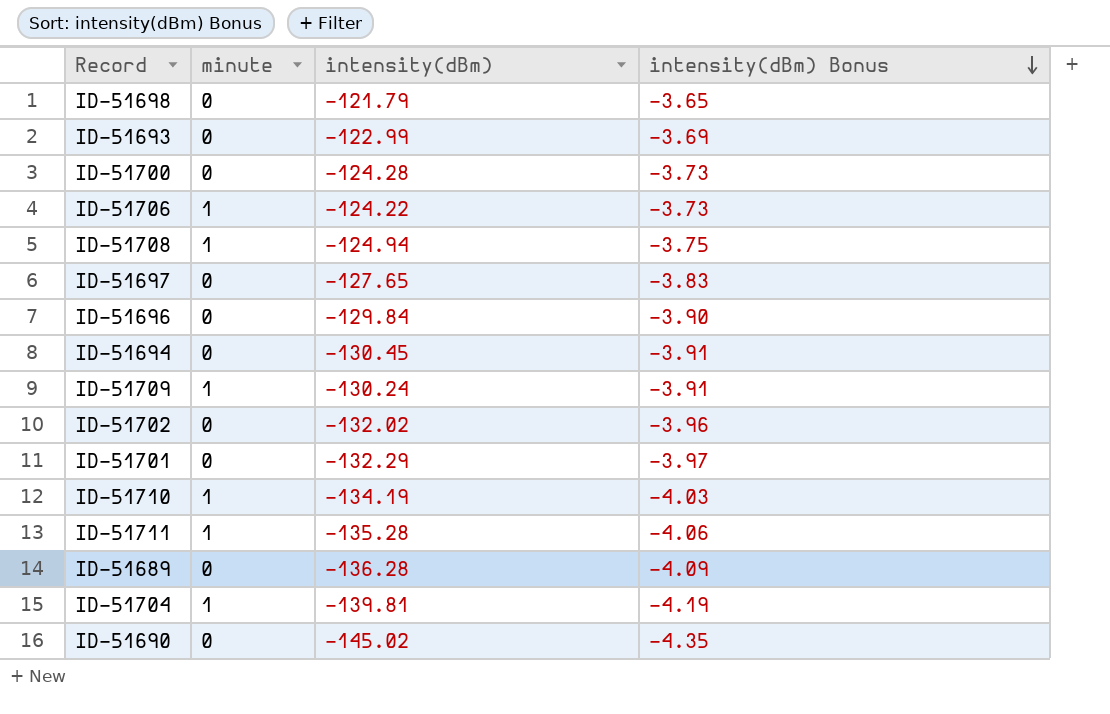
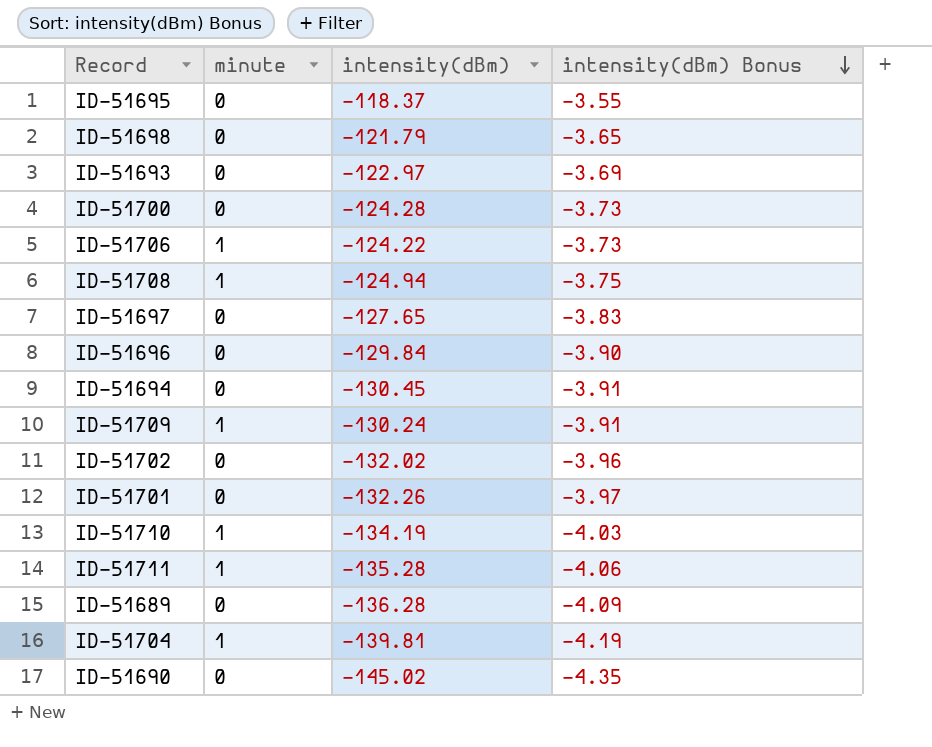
row ID-51695: none -> 0 | -118.37 | -3.55
ID-51693 | intensity(dBm): -122.99 -> -122.97
ID-51701 | intensity(dBm): -132.29 -> -132.26

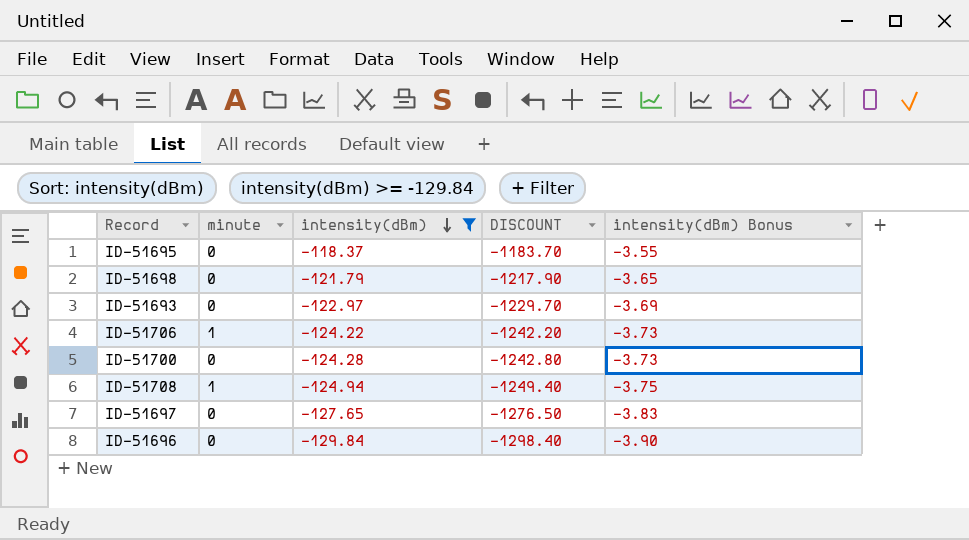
filter: none -> intensity(dBm) >= -129.84
row order: intensity(dBm) Bonus descending -> intensity(dBm) descending
column DISCOUNT | formula: none -> [intensity(dBm)] * 10

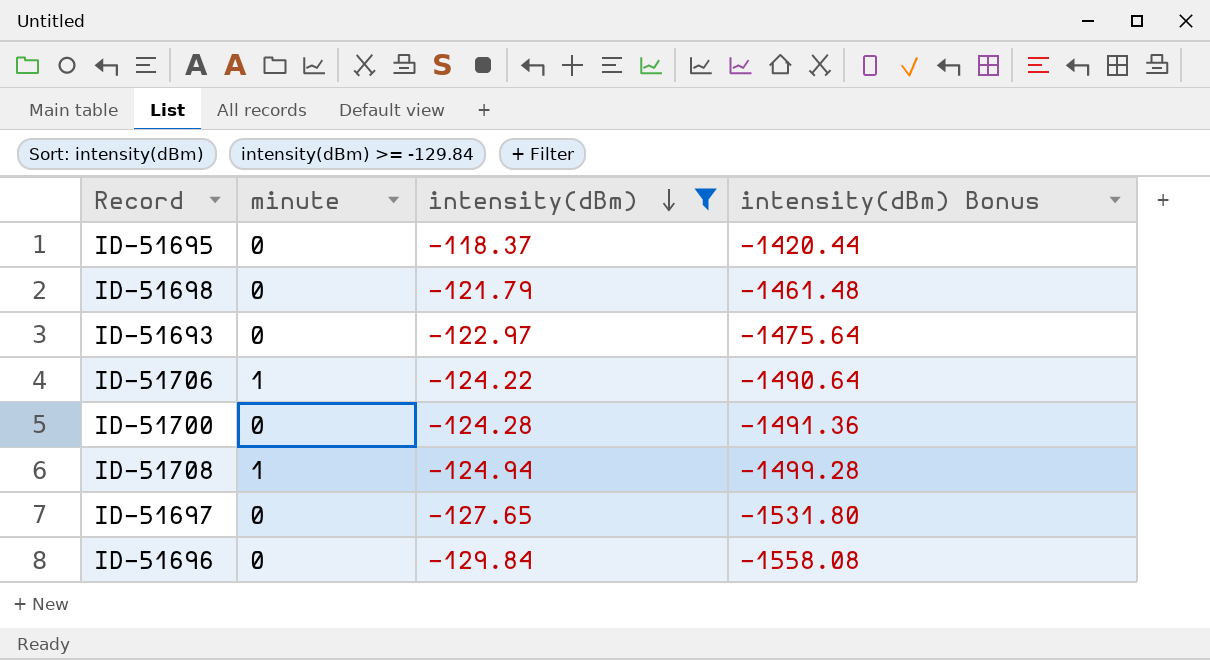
column DISCOUNT | formula: [intensity(dBm)] * 10 -> none
column intensity(dBm) Bonus | formula: [intensity(dBm)] * 0.03 -> [intensity(dBm)] * 12

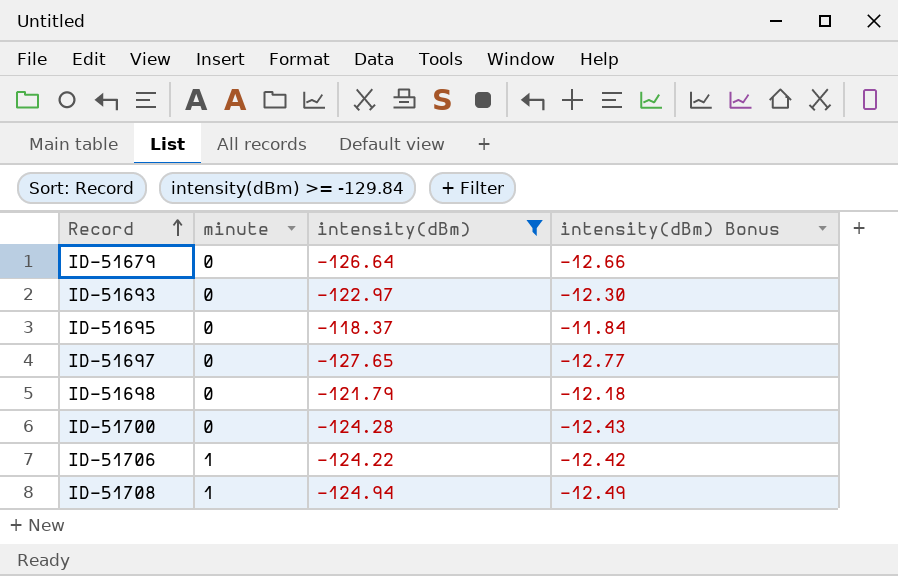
row order: intensity(dBm) descending -> Record ascending
column intensity(dBm) Bonus | formula: [intensity(dBm)] * 12 -> [intensity(dBm)] * 0.1
row ID-51696: 0 | -129.84 | -1558.08 -> none
row ID-51679: none -> 0 | -126.64 | -12.66

